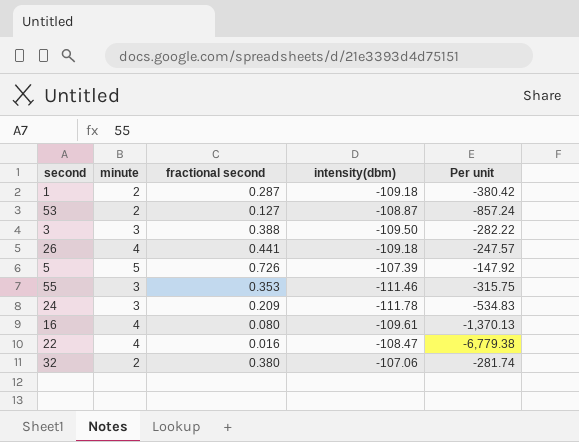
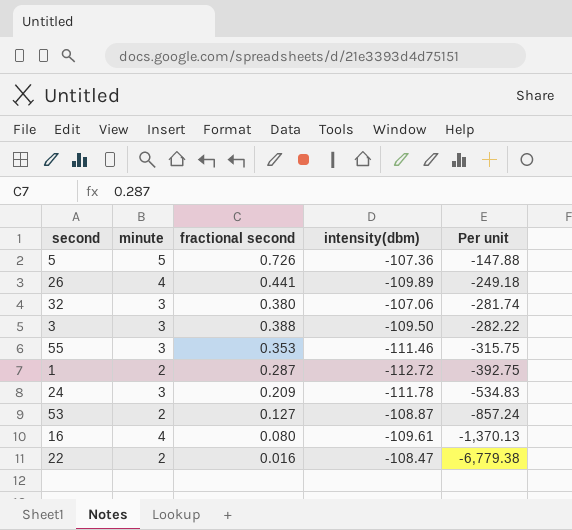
row order: none -> Per unit descending
5 | intensity(dbm): -107.39 -> -107.36
5 | Per unit: -147.92 -> -147.88
26 | intensity(dbm): -109.18 -> -109.89
26 | Per unit: -247.57 -> -249.18
32 | minute: 2 -> 3
1 | intensity(dbm): -109.18 -> -112.72
1 | Per unit: -380.42 -> -392.75
22 | minute: 4 -> 2

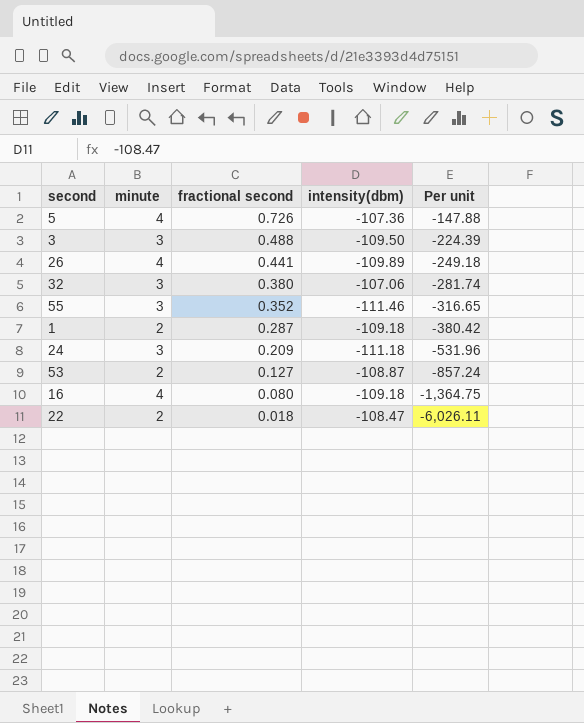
row order: Per unit descending -> fractional second descending
5 | minute: 5 -> 4
3 | fractional second: 0.388 -> 0.488
3 | Per unit: -282.22 -> -224.39
55 | fractional second: 0.353 -> 0.352
55 | Per unit: -315.75 -> -316.65
1 | intensity(dbm): -112.72 -> -109.18
1 | Per unit: -392.75 -> -380.42
24 | intensity(dbm): -111.78 -> -111.18
24 | Per unit: -534.83 -> -531.96
16 | intensity(dbm): -109.61 -> -109.18
16 | Per unit: -1,370.13 -> -1,364.75
22 | fractional second: 0.016 -> 0.018
22 | Per unit: -6,779.38 -> -6,026.11

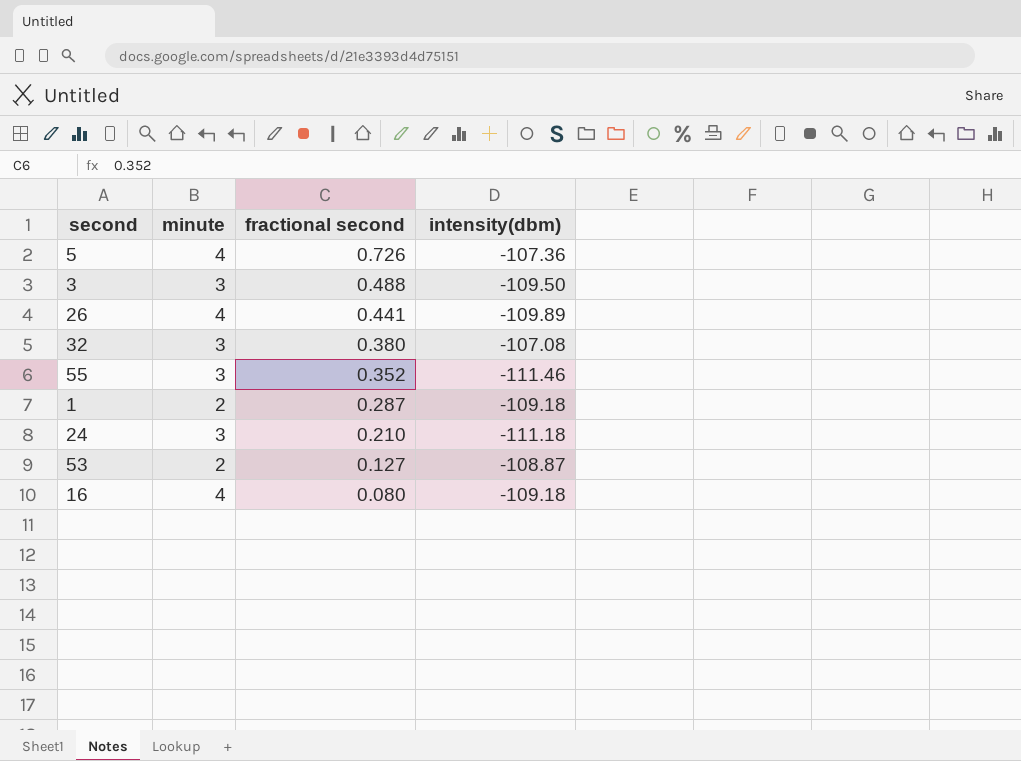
column Per unit | formula: [intensity(dbm)] / [fractional second] -> none
row 22: 2 | 0.018 | -108.47 | -6,026.11 -> none
32 | intensity(dbm): -107.06 -> -107.08
24 | fractional second: 0.209 -> 0.210

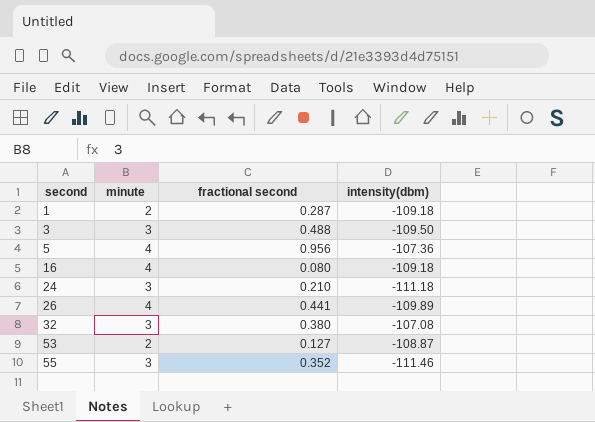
row order: fractional second descending -> second ascending
5 | fractional second: 0.726 -> 0.956

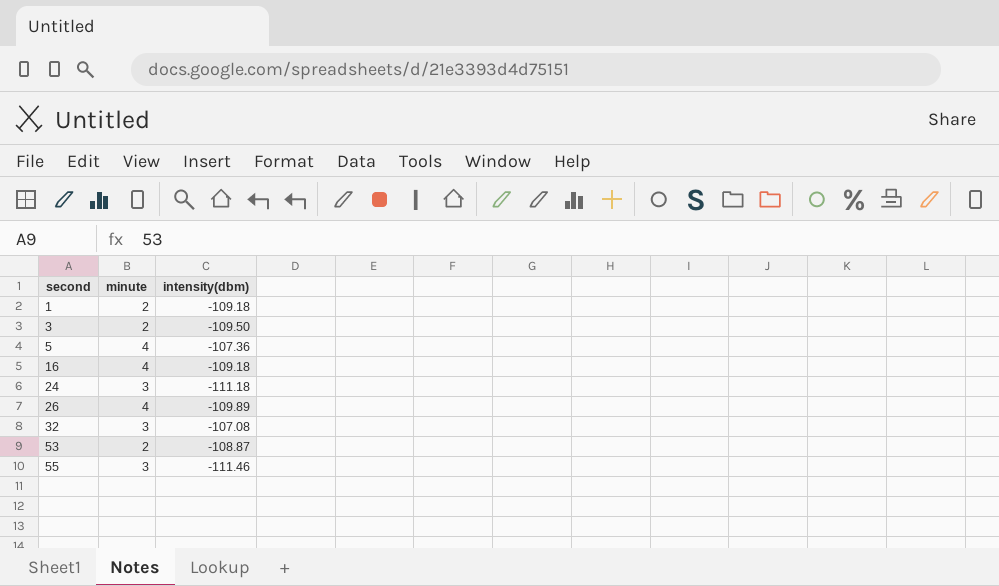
column fractional second | position: 3 -> none
3 | minute: 3 -> 2

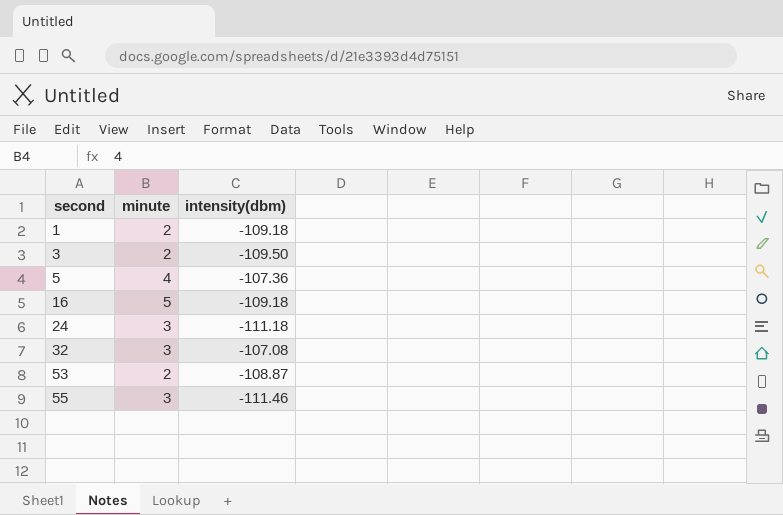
row 26: 4 | -109.89 -> none
16 | minute: 4 -> 5

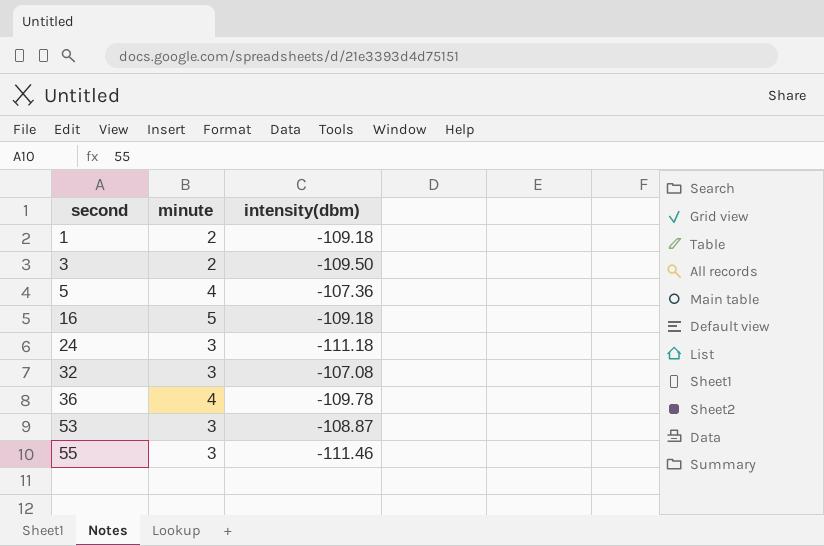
row 36: none -> 4 | -109.78
53 | minute: 2 -> 3

